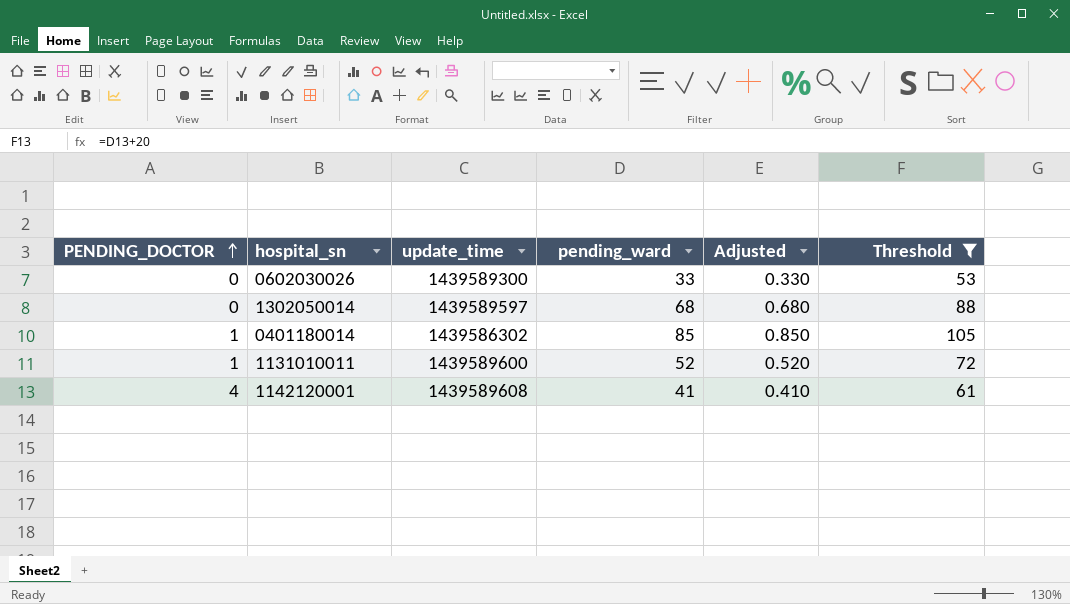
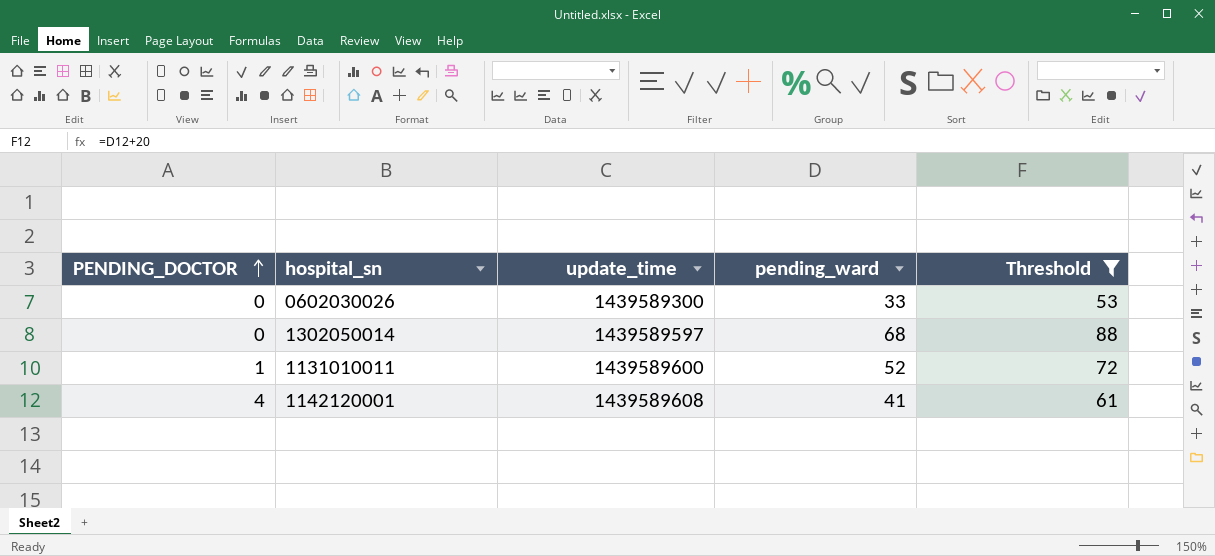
column Adjusted | formula: [pending_ward] * 0.01 -> none
row 0401180014: 1 | 1439586302 | 85 | 0.850 | 105 -> none

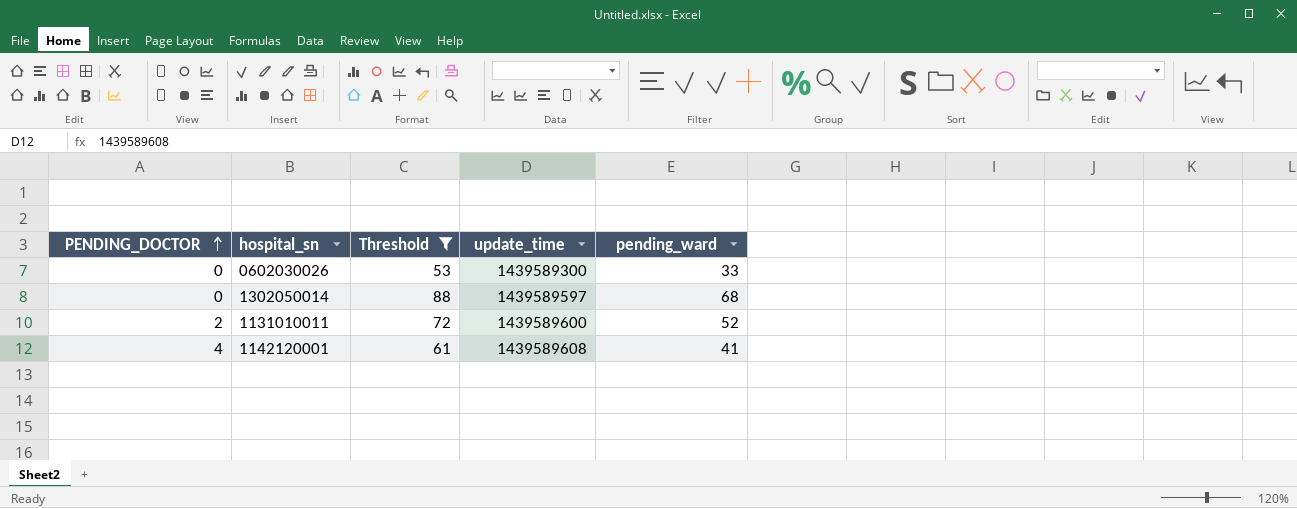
column Threshold | position: 5 -> 3
1131010011 | PENDING_DOCTOR: 1 -> 2

